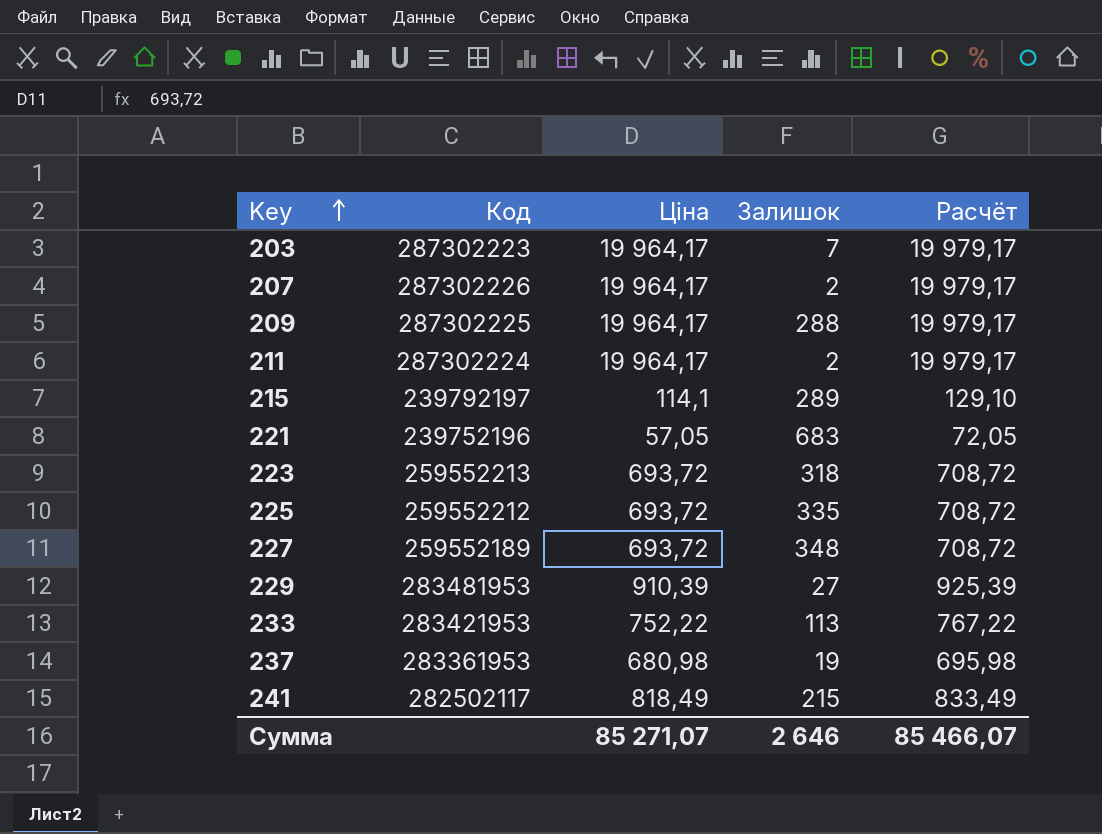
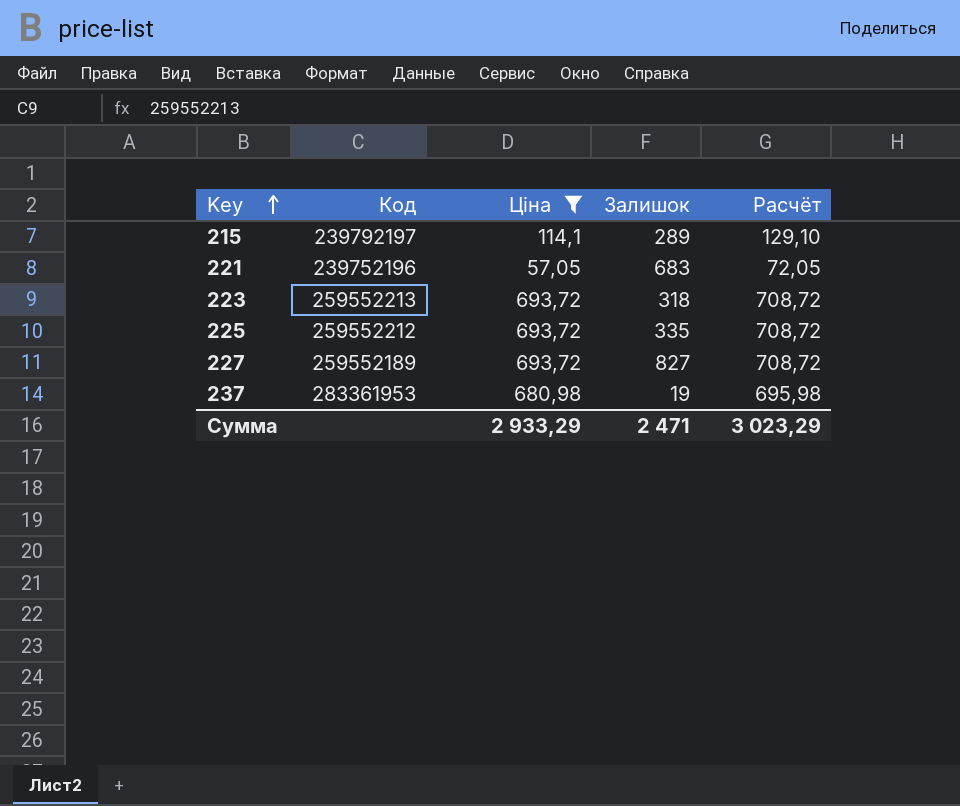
filter: none -> Ціна <= 693,72
227 | Залишок: 348 -> 827
Сумма | Ціна: 85 271,07 -> 2 933,29
Сумма | Залишок: 2 646 -> 2 471
Сумма | Расчёт: 85 466,07 -> 3 023,29

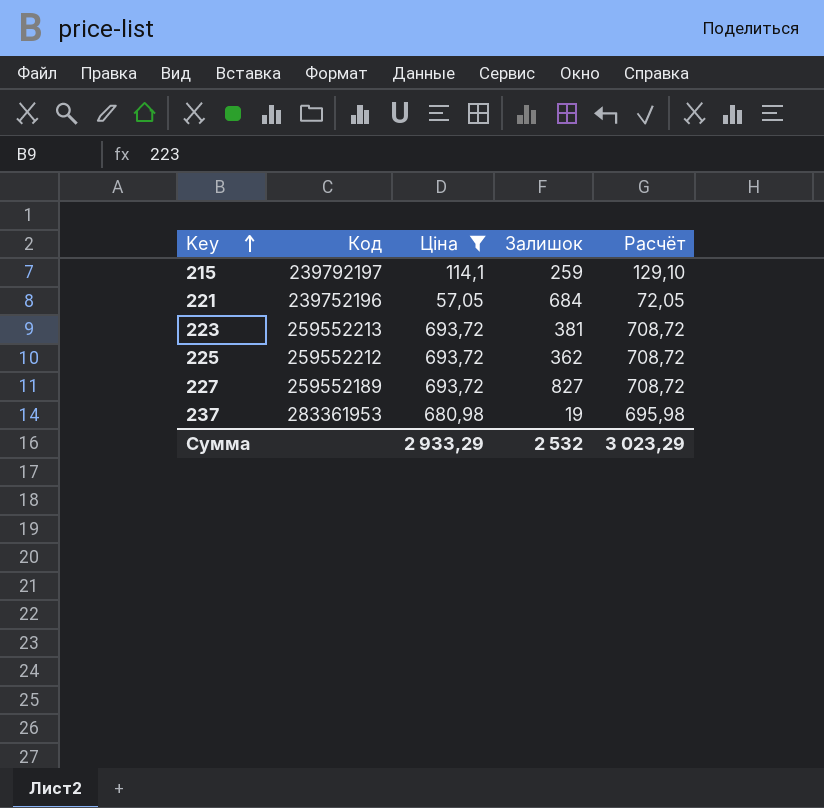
215 | Залишок: 289 -> 259
221 | Залишок: 683 -> 684
223 | Залишок: 318 -> 381
225 | Залишок: 335 -> 362
Сумма | Залишок: 2 471 -> 2 532

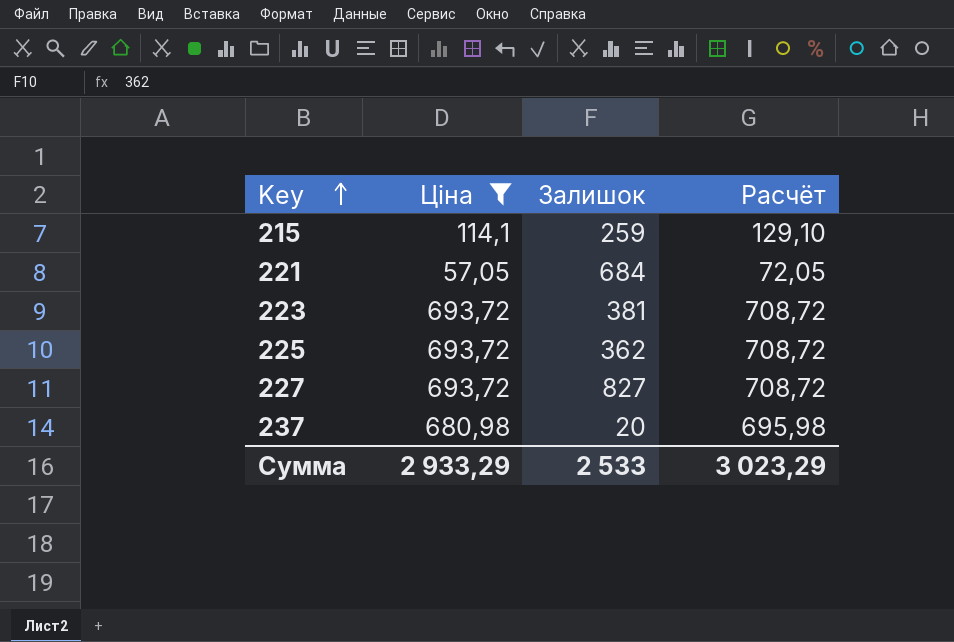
column Код | position: 2 -> none
237 | Залишок: 19 -> 20
Сумма | Залишок: 2 532 -> 2 533

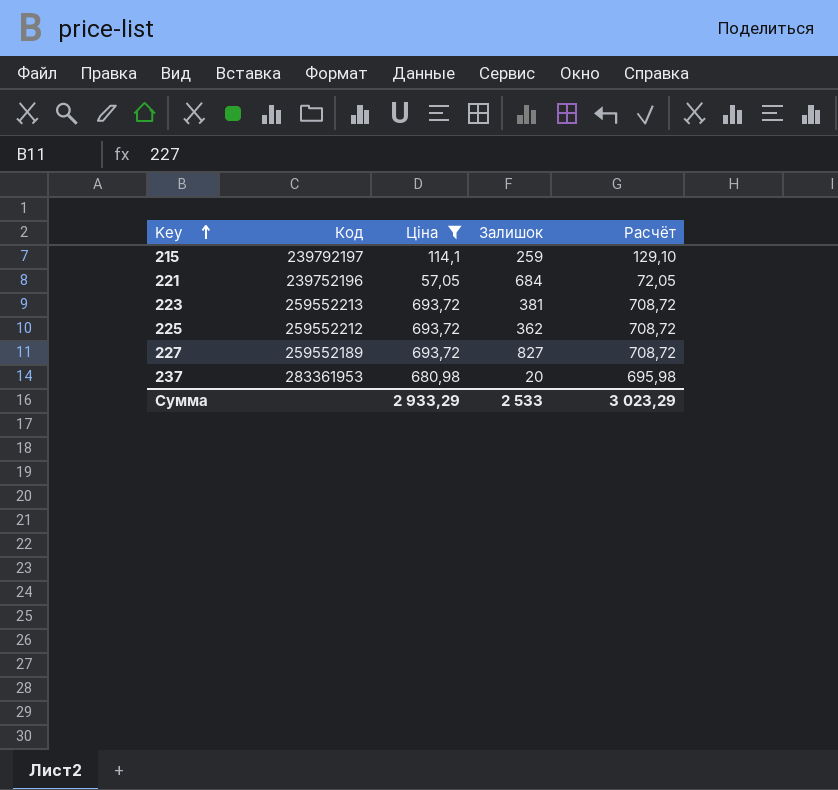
column Код | position: none -> 2

